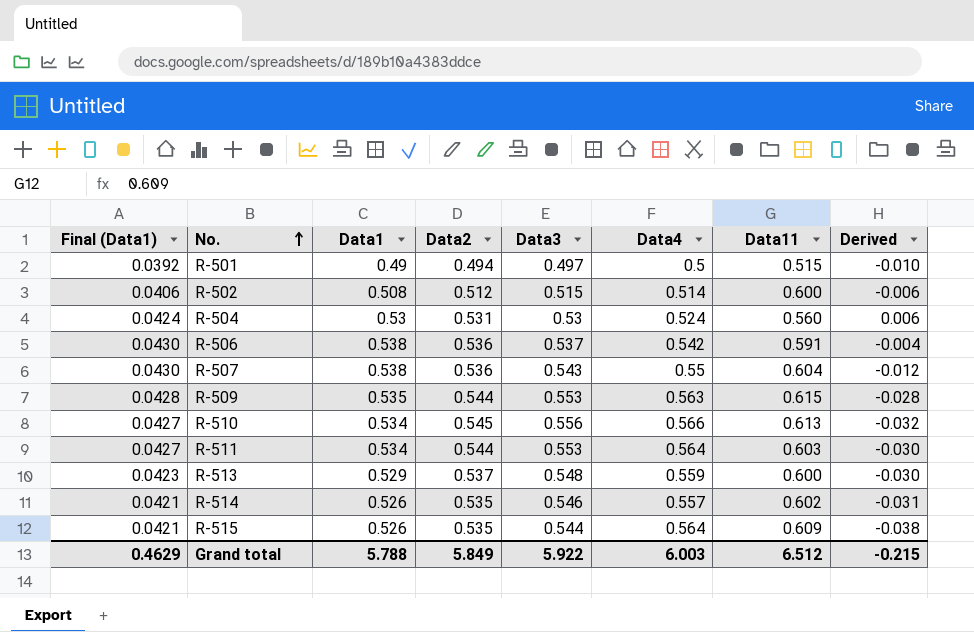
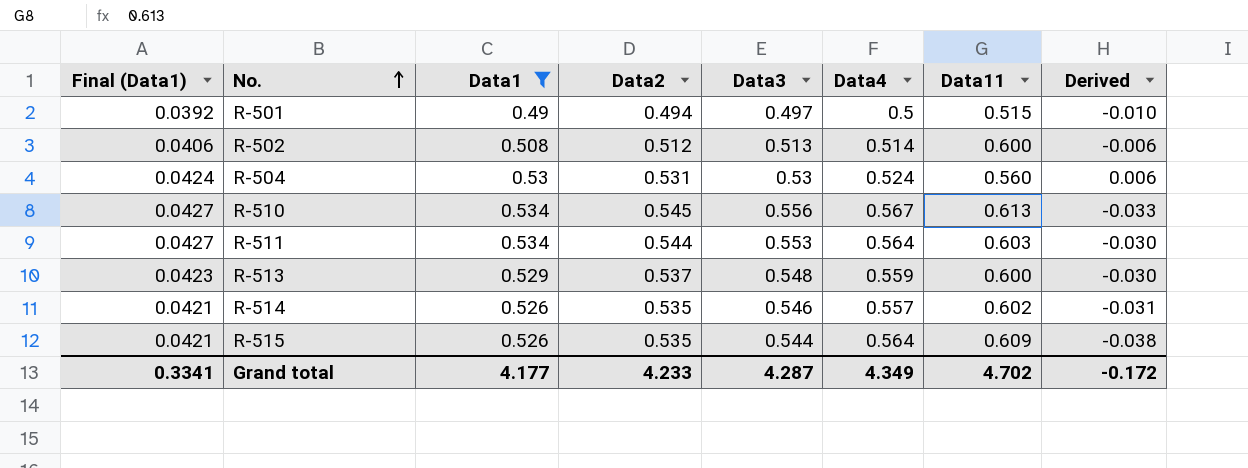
filter: none -> Data1 <= 0.534
R-502 | Data3: 0.515 -> 0.513
R-510 | Data4: 0.566 -> 0.567
R-510 | Derived: -0.032 -> -0.033
Grand total | Final (Data1): 0.4629 -> 0.3341
Grand total | Data1: 5.788 -> 4.177
Grand total | Data2: 5.849 -> 4.233
Grand total | Data3: 5.922 -> 4.287
Grand total | Data4: 6.003 -> 4.349
Grand total | Data11: 6.512 -> 4.702
Grand total | Derived: -0.215 -> -0.172

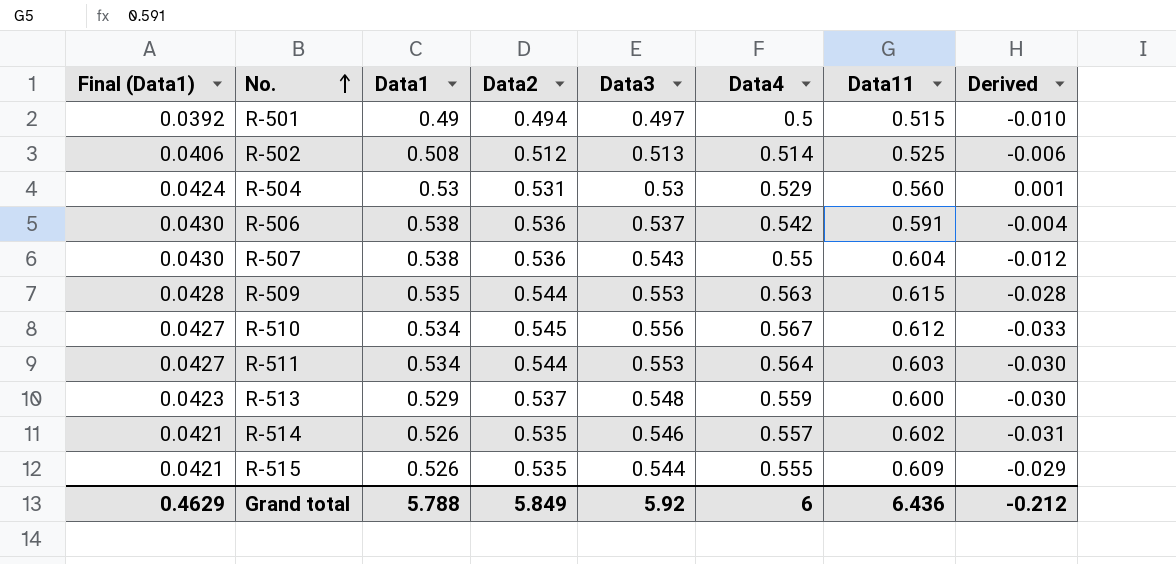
filter: Data1 <= 0.534 -> none
R-502 | Data11: 0.600 -> 0.525
R-504 | Data4: 0.524 -> 0.529
R-504 | Derived: 0.006 -> 0.001
R-510 | Data11: 0.613 -> 0.612
R-515 | Data4: 0.564 -> 0.555
R-515 | Derived: -0.038 -> -0.029
Grand total | Final (Data1): 0.3341 -> 0.4629
Grand total | Data1: 4.177 -> 5.788
Grand total | Data2: 4.233 -> 5.849
Grand total | Data3: 4.287 -> 5.92
Grand total | Data4: 4.349 -> 6
Grand total | Data11: 4.702 -> 6.436
Grand total | Derived: -0.172 -> -0.212

